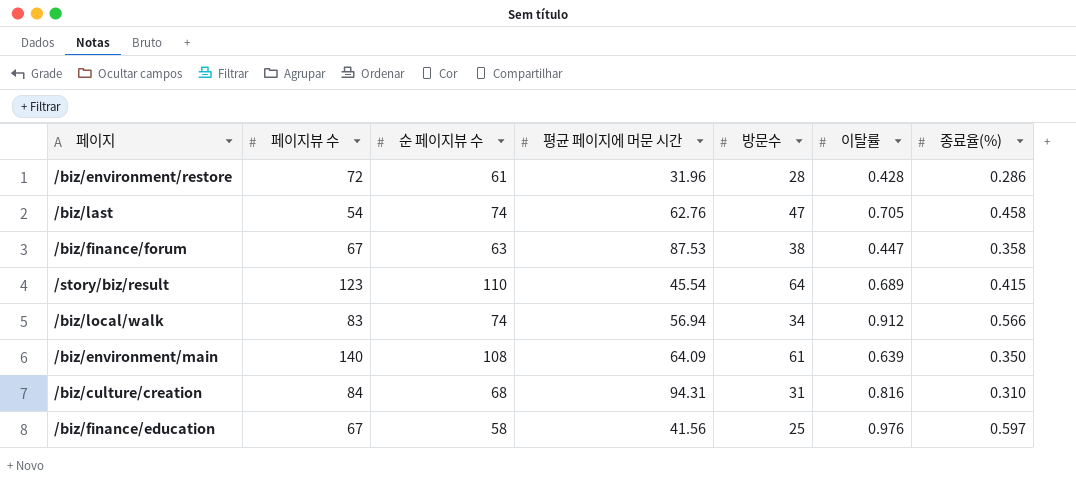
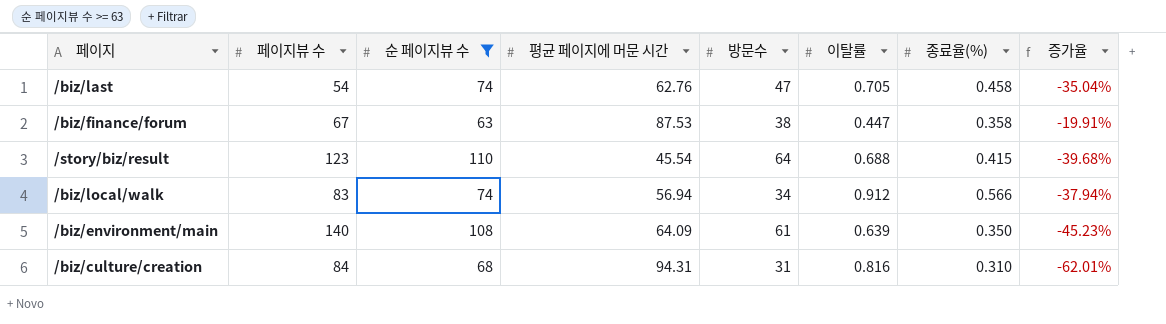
filter: none -> 순 페이지뷰 수 >= 63
column 증가율 | formula: none -> ([종료율(%)] - [이탈률]) / [이탈률]
/story/biz/result | 이탈률: 0.689 -> 0.688

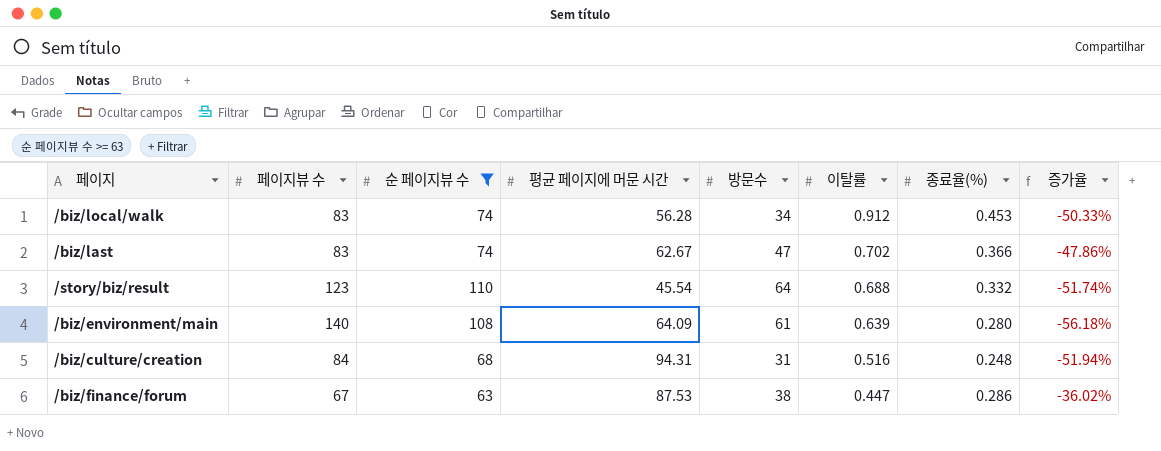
row order: none -> 이탈률 descending
/biz/local/walk | 평균 페이지에 머문 시간: 56.94 -> 56.28
/biz/local/walk | 종료율(%): 0.566 -> 0.453
/biz/local/walk | 증가율: -37.94% -> -50.33%
/biz/last | 페이지뷰 수: 54 -> 83
/biz/last | 평균 페이지에 머문 시간: 62.76 -> 62.67
/biz/last | 이탈률: 0.705 -> 0.702
/biz/last | 종료율(%): 0.458 -> 0.366
/biz/last | 증가율: -35.04% -> -47.86%
/story/biz/result | 종료율(%): 0.415 -> 0.332
/story/biz/result | 증가율: -39.68% -> -51.74%
/biz/environment/main | 종료율(%): 0.350 -> 0.280
/biz/environment/main | 증가율: -45.23% -> -56.18%
/biz/culture/creation | 이탈률: 0.816 -> 0.516
/biz/culture/creation | 종료율(%): 0.310 -> 0.248
/biz/culture/creation | 증가율: -62.01% -> -51.94%
/biz/finance/forum | 종료율(%): 0.358 -> 0.286
/biz/finance/forum | 증가율: -19.91% -> -36.02%

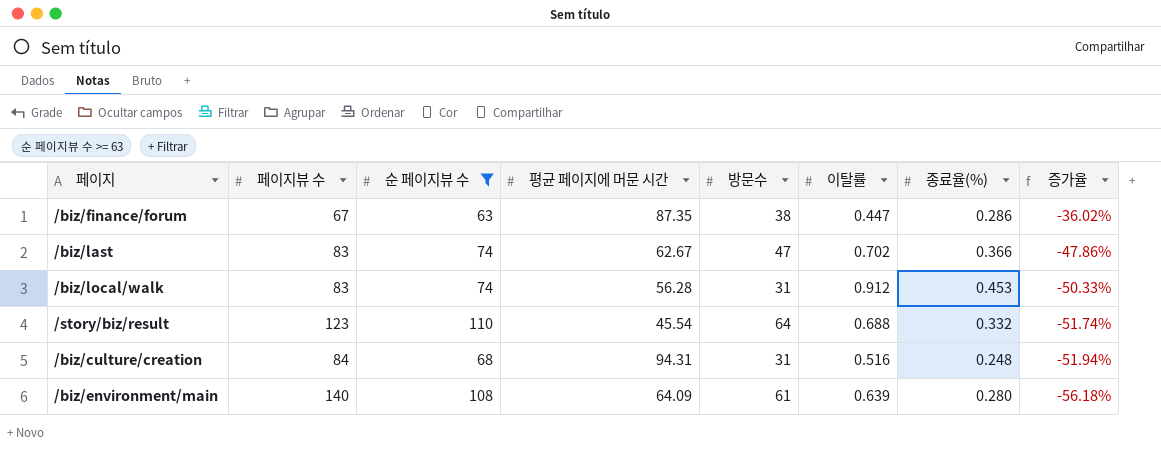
row order: 이탈률 descending -> 증가율 descending
/biz/finance/forum | 평균 페이지에 머문 시간: 87.53 -> 87.35
/biz/local/walk | 방문수: 34 -> 31

